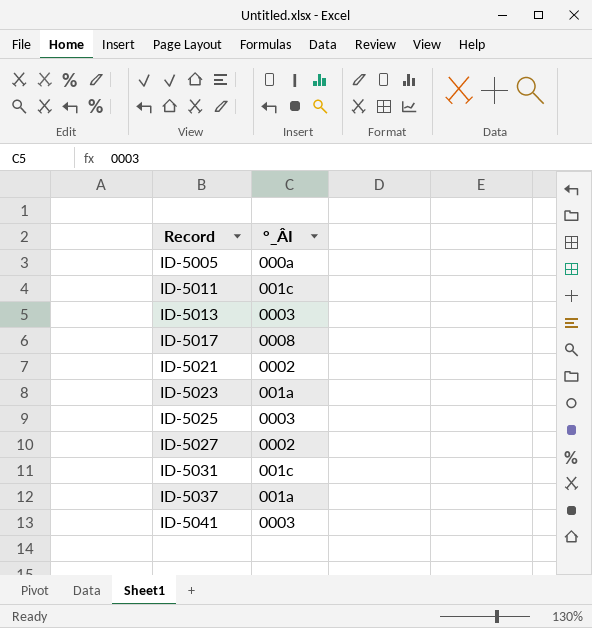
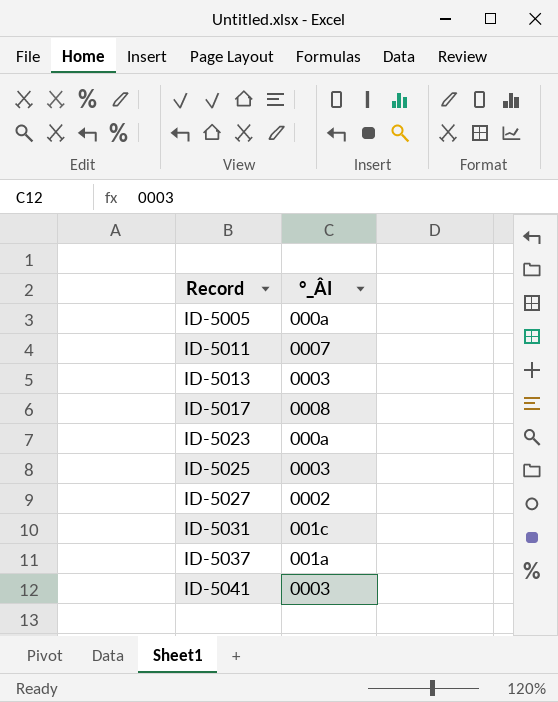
row ID-5021: 0002 -> none
ID-5011 | °_ÂI: 001c -> 0007
ID-5023 | °_ÂI: 001a -> 000a

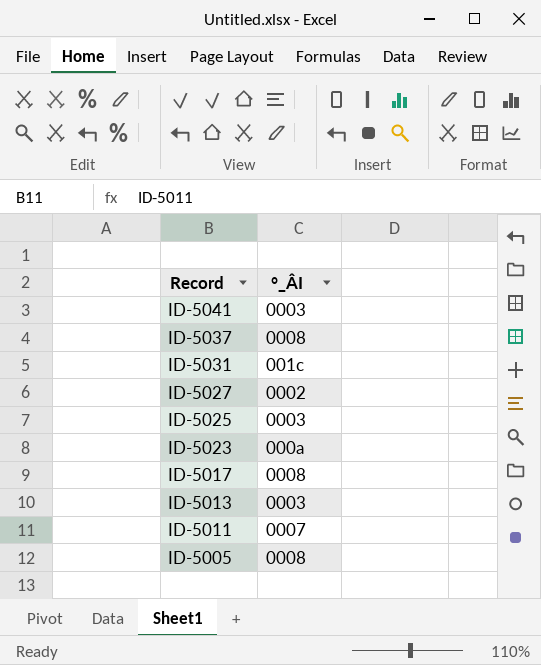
row order: Record ascending -> Record descending
ID-5037 | °_ÂI: 001a -> 0008
ID-5005 | °_ÂI: 000a -> 0008

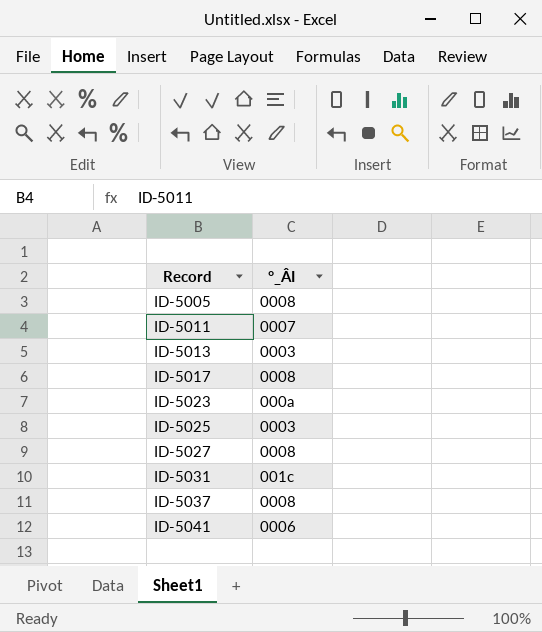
row order: Record descending -> Record ascending
ID-5027 | °_ÂI: 0002 -> 0008
ID-5041 | °_ÂI: 0003 -> 0006

